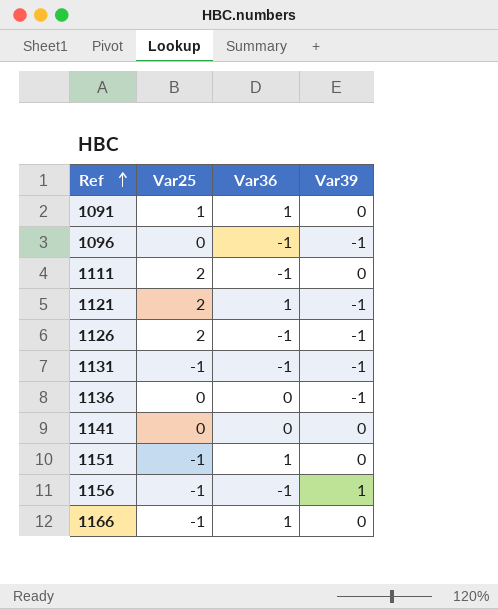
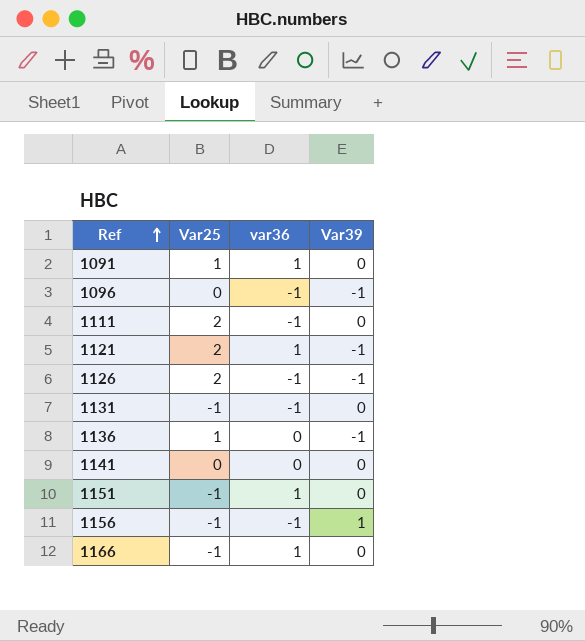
column name: Var36 -> var36
1131 | Var39: -1 -> 0
1136 | Var25: 0 -> 1

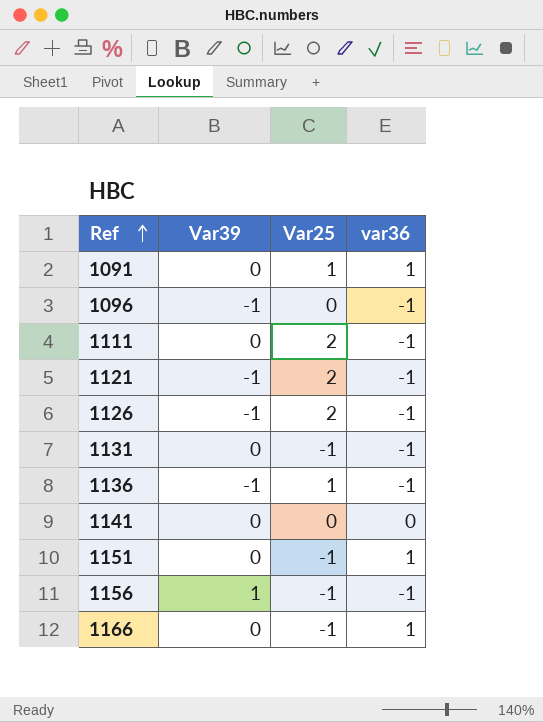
column Var39 | position: 4 -> 2
1121 | var36: 1 -> -1
1136 | var36: 0 -> -1

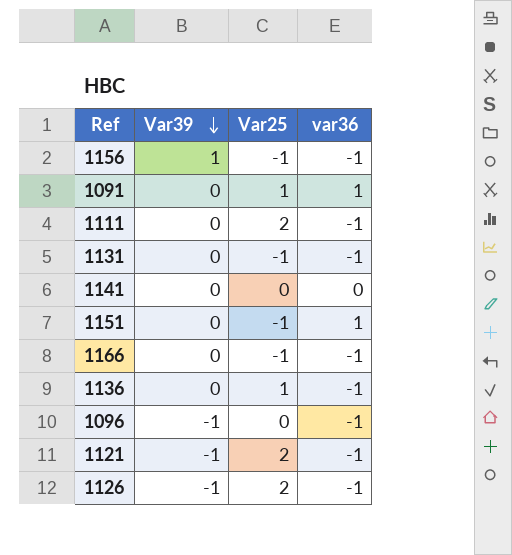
row order: Ref ascending -> Var39 descending
1166 | var36: 1 -> -1
1136 | Var39: -1 -> 0

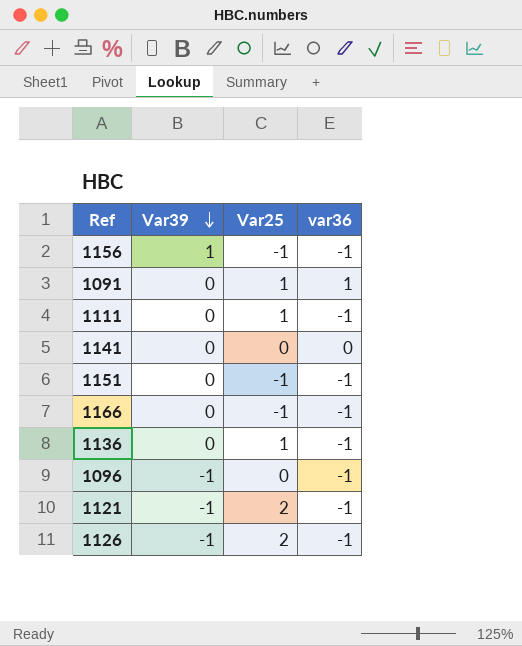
row 1131: 0 | -1 | -1 -> none
1111 | Var25: 2 -> 1
1151 | var36: 1 -> -1

